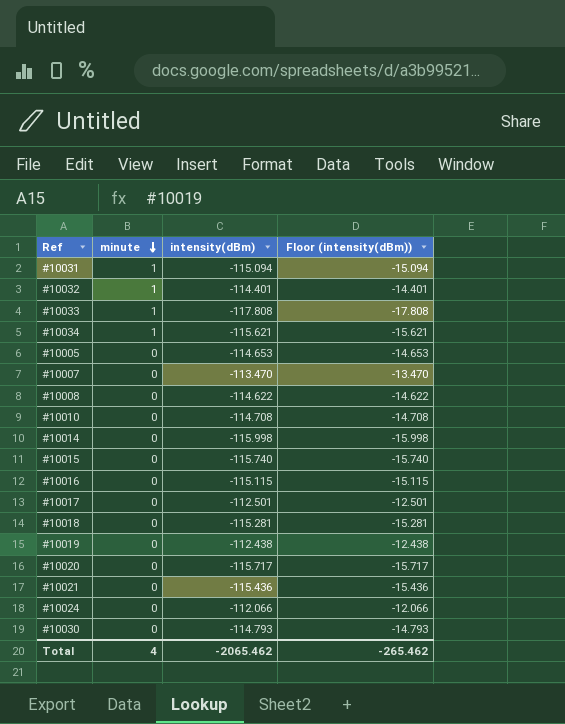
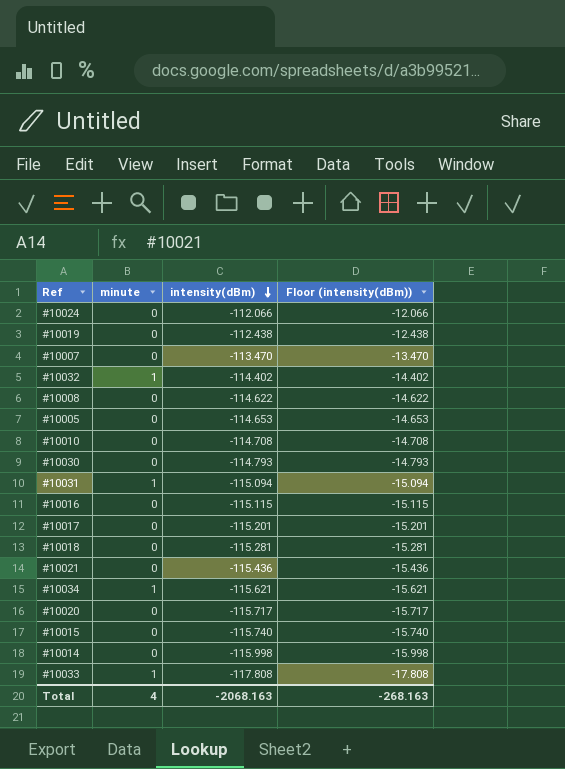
row order: minute descending -> intensity(dBm) descending
#10032 | intensity(dBm): -114.401 -> -114.402
#10032 | Floor (intensity(dBm)): -14.401 -> -14.402
#10017 | intensity(dBm): -112.501 -> -115.201
#10017 | Floor (intensity(dBm)): -12.501 -> -15.201
Total | intensity(dBm): -2065.462 -> -2068.163
Total | Floor (intensity(dBm)): -265.462 -> -268.163

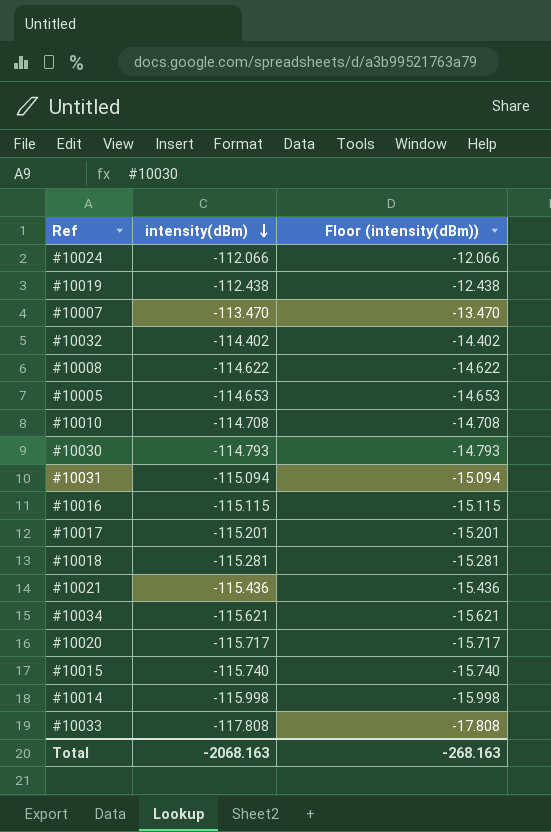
column minute | position: 2 -> none

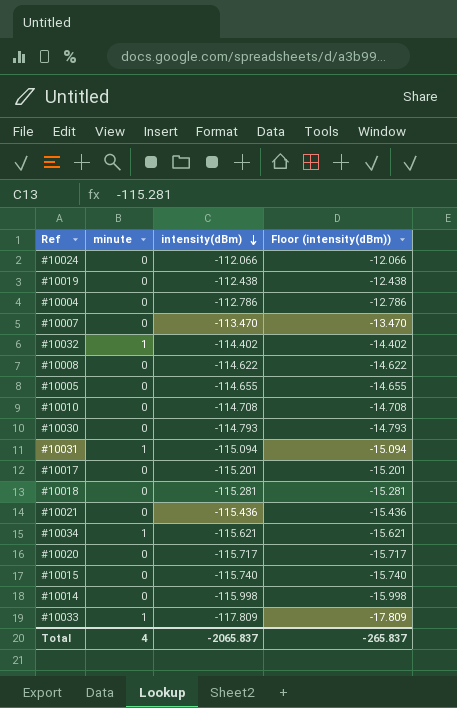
column minute | position: none -> 2
row #10016: -115.115 | -15.115 -> none
row #10004: none -> 0 | -112.786 | -12.786
#10005 | intensity(dBm): -114.653 -> -114.655
#10005 | Floor (intensity(dBm)): -14.653 -> -14.655
#10033 | intensity(dBm): -117.808 -> -117.809
#10033 | Floor (intensity(dBm)): -17.808 -> -17.809
Total | intensity(dBm): -2068.163 -> -2065.837
Total | Floor (intensity(dBm)): -268.163 -> -265.837

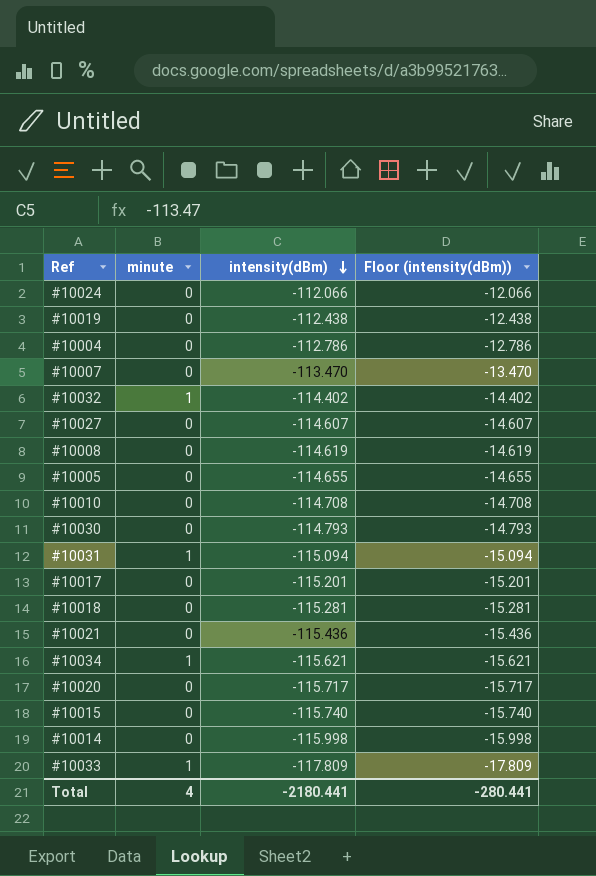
row #10027: none -> 0 | -114.607 | -14.607
#10008 | intensity(dBm): -114.622 -> -114.619
#10008 | Floor (intensity(dBm)): -14.622 -> -14.619
Total | intensity(dBm): -2065.837 -> -2180.441
Total | Floor (intensity(dBm)): -265.837 -> -280.441

